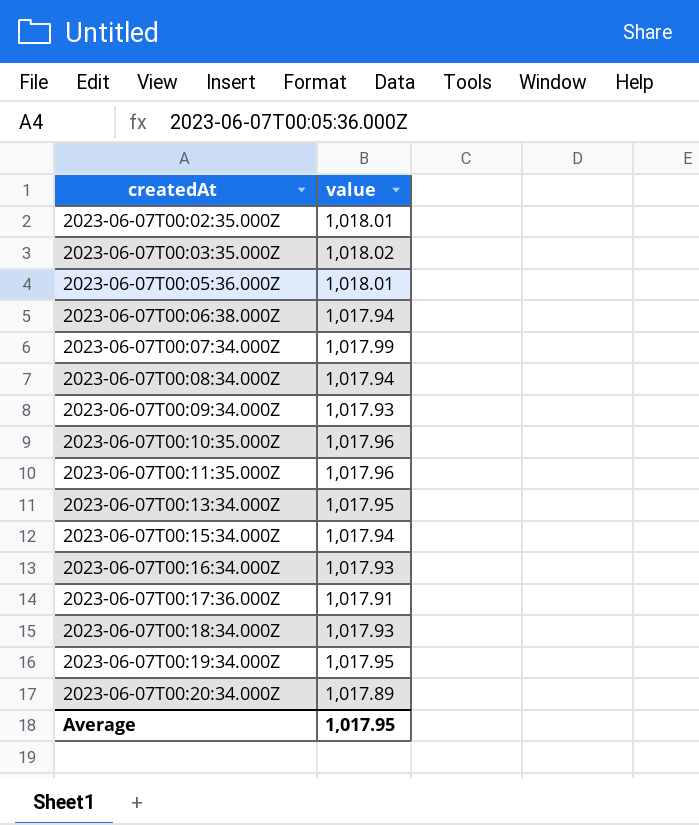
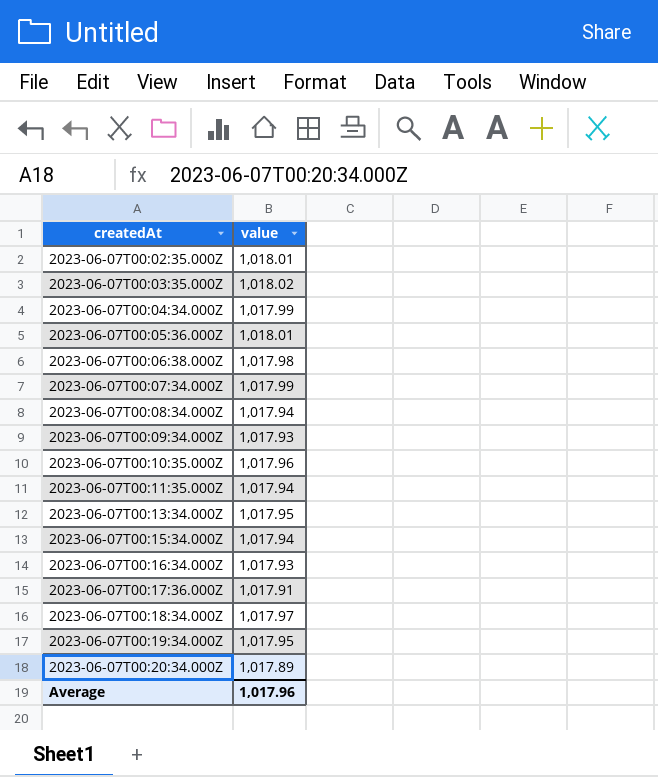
row 2023-06-07T00:04:34.000Z: none -> 1,017.99
2023-06-07T00:06:38.000Z | value: 1,017.94 -> 1,017.98
2023-06-07T00:11:35.000Z | value: 1,017.96 -> 1,017.94
2023-06-07T00:18:34.000Z | value: 1,017.93 -> 1,017.97
Average | value: 1,017.95 -> 1,017.96

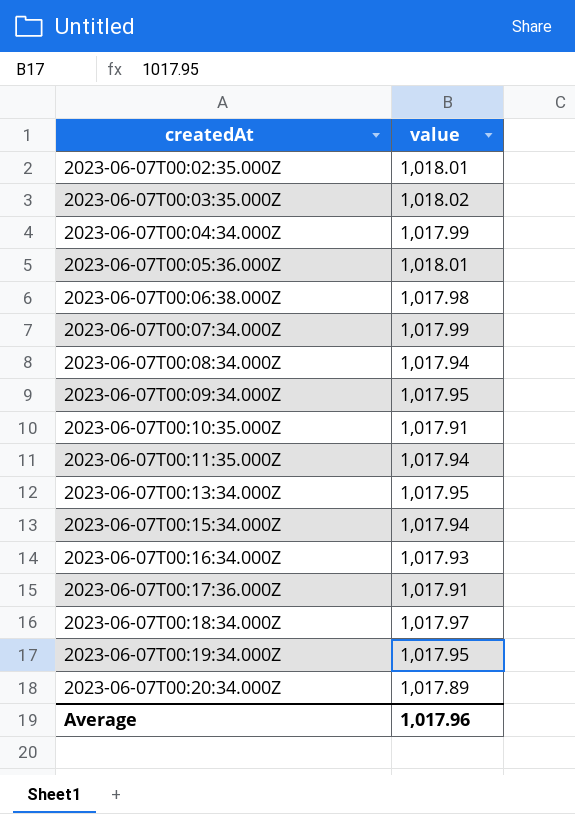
2023-06-07T00:09:34.000Z | value: 1,017.93 -> 1,017.95
2023-06-07T00:10:35.000Z | value: 1,017.96 -> 1,017.91

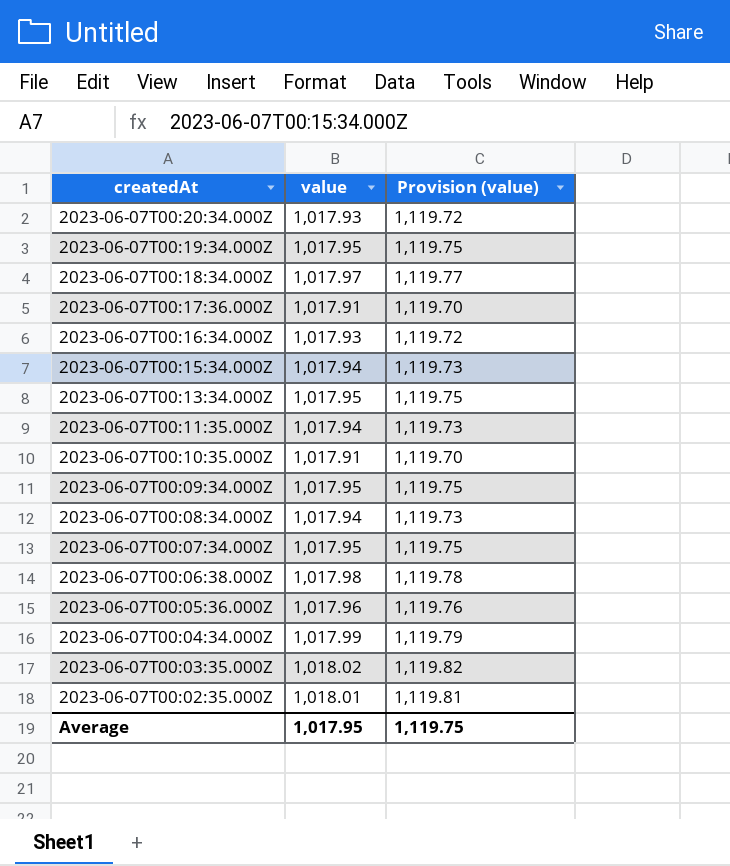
row order: createdAt ascending -> createdAt descending
column Provision (value) | formula: none -> [value] * 1.1
2023-06-07T00:20:34.000Z | value: 1,017.89 -> 1,017.93
2023-06-07T00:07:34.000Z | value: 1,017.99 -> 1,017.95
2023-06-07T00:05:36.000Z | value: 1,018.01 -> 1,017.96
Average | value: 1,017.96 -> 1,017.95

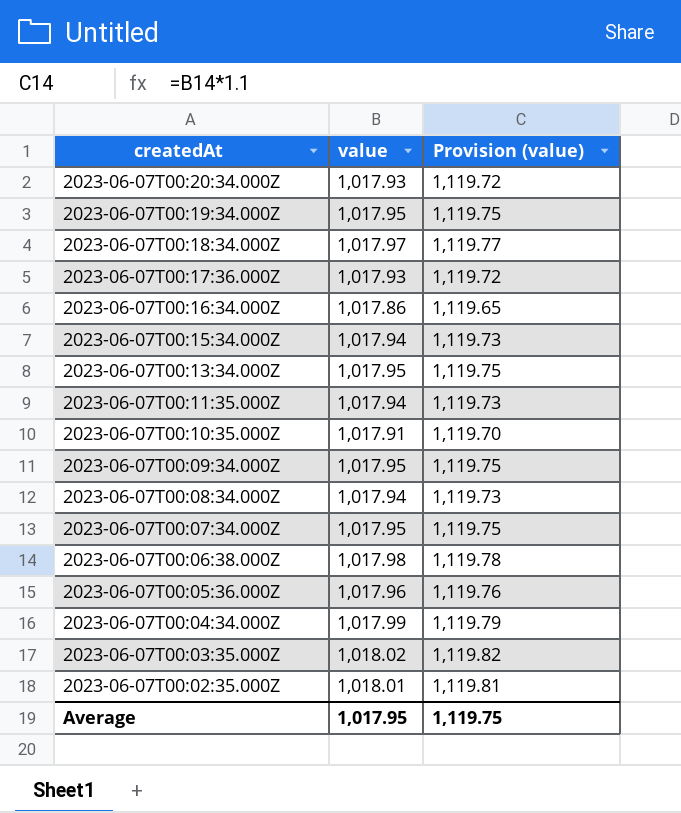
2023-06-07T00:17:36.000Z | value: 1,017.91 -> 1,017.93
2023-06-07T00:17:36.000Z | Provision (value): 1,119.70 -> 1,119.72
2023-06-07T00:16:34.000Z | value: 1,017.93 -> 1,017.86
2023-06-07T00:16:34.000Z | Provision (value): 1,119.72 -> 1,119.65

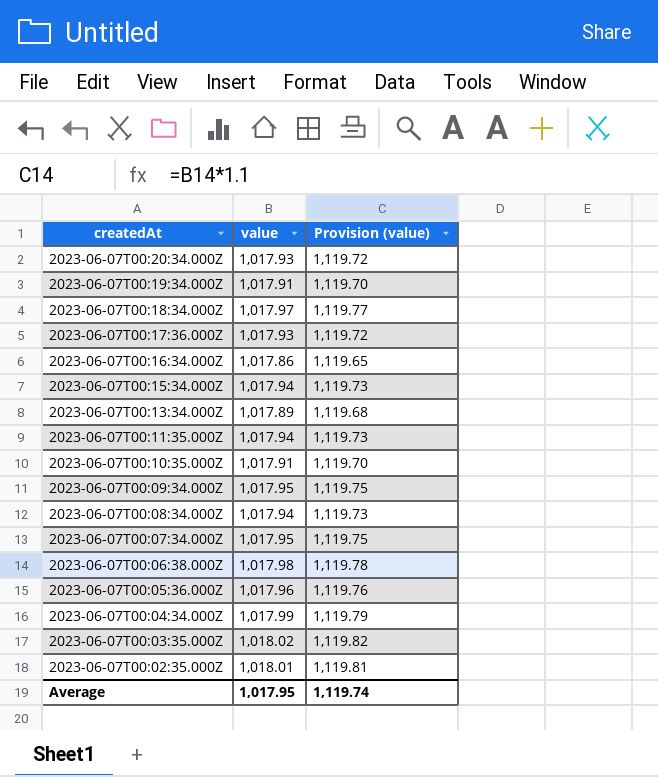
2023-06-07T00:19:34.000Z | value: 1,017.95 -> 1,017.91
2023-06-07T00:19:34.000Z | Provision (value): 1,119.75 -> 1,119.70
2023-06-07T00:13:34.000Z | value: 1,017.95 -> 1,017.89
2023-06-07T00:13:34.000Z | Provision (value): 1,119.75 -> 1,119.68
Average | Provision (value): 1,119.75 -> 1,119.74

